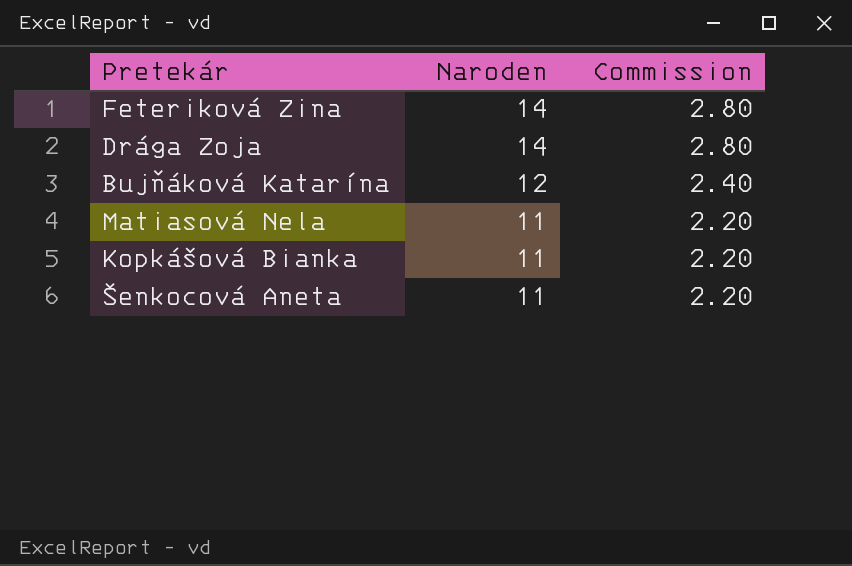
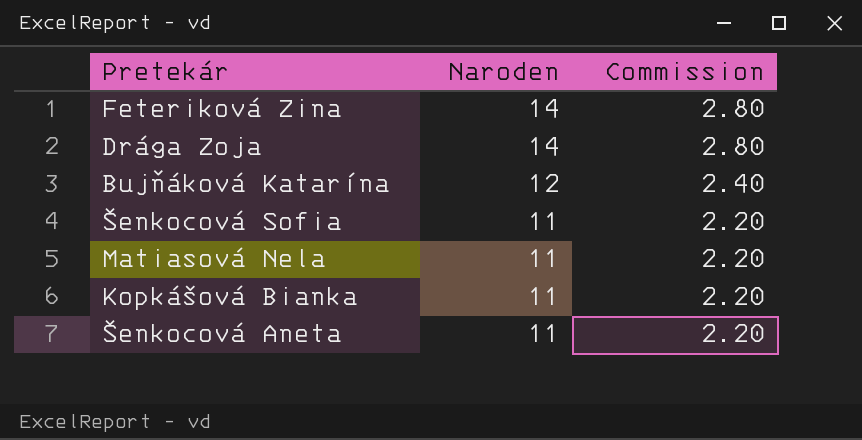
row Šenkocová Sofia: none -> 11 | 2.20

